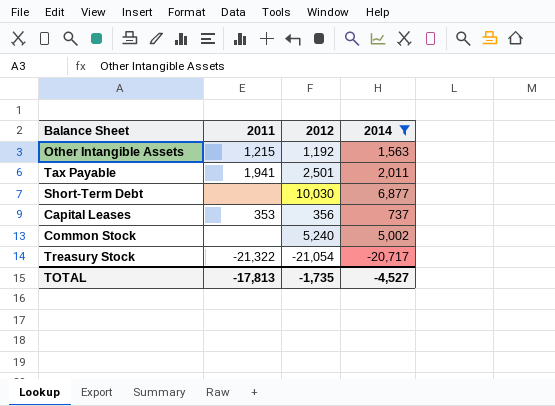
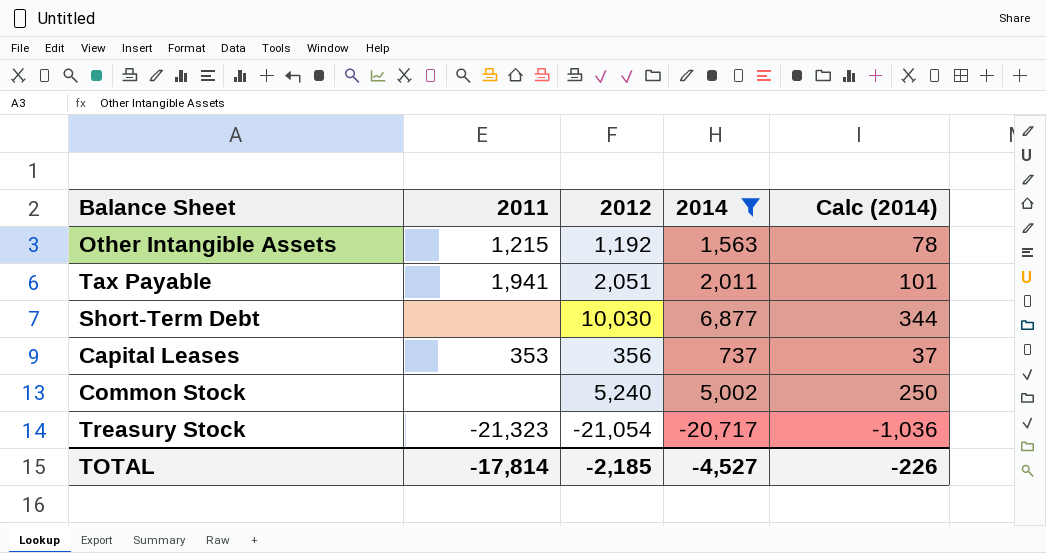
column Calc (2014) | formula: none -> [2014] * 0.05
Tax Payable | 2012: 2,501 -> 2,051
Treasury Stock | 2011: -21,322 -> -21,323
TOTAL | 2011: -17,813 -> -17,814
TOTAL | 2012: -1,735 -> -2,185

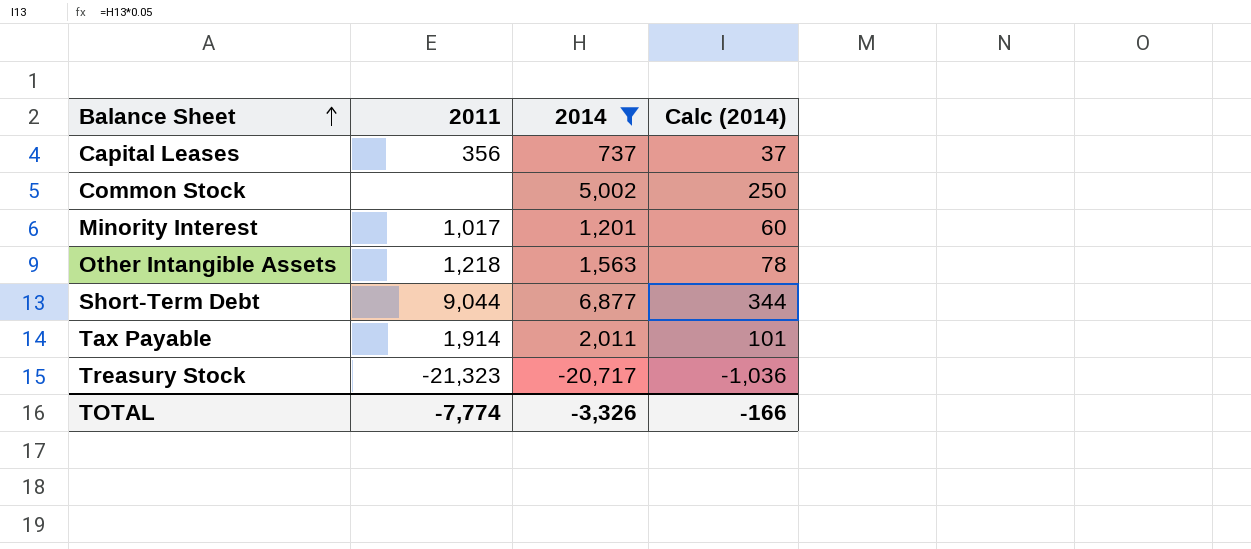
row order: none -> Balance Sheet ascending
column 2012 | position: 3 -> none
Capital Leases | 2011: 353 -> 356
row Minority Interest: none -> 1,017 | 1,201 | 60
Other Intangible Assets | 2011: 1,215 -> 1,218
Short-Term Debt | 2011: none -> 9,044
Tax Payable | 2011: 1,941 -> 1,914
TOTAL | 2011: -17,814 -> -7,774
TOTAL | 2014: -4,527 -> -3,326
TOTAL | Calc (2014): -226 -> -166

